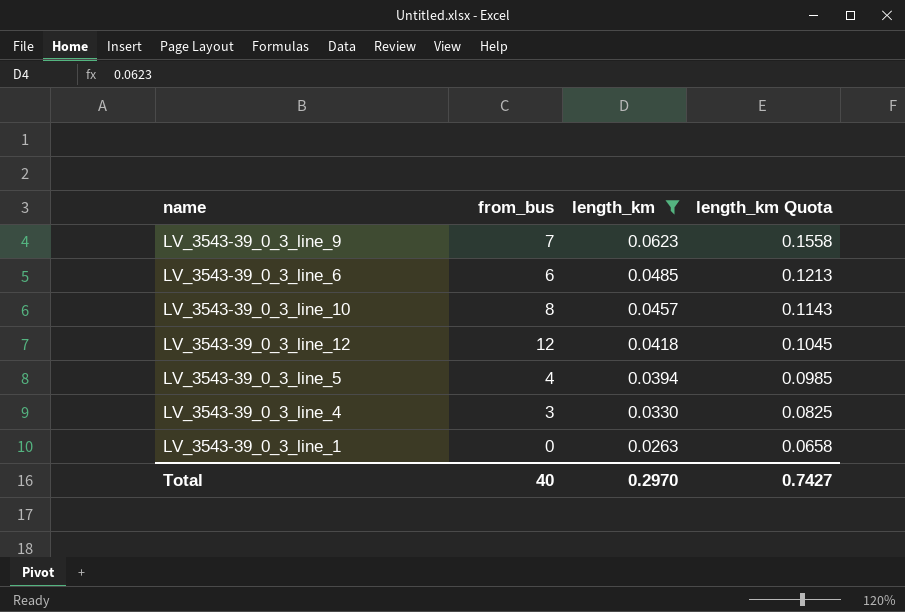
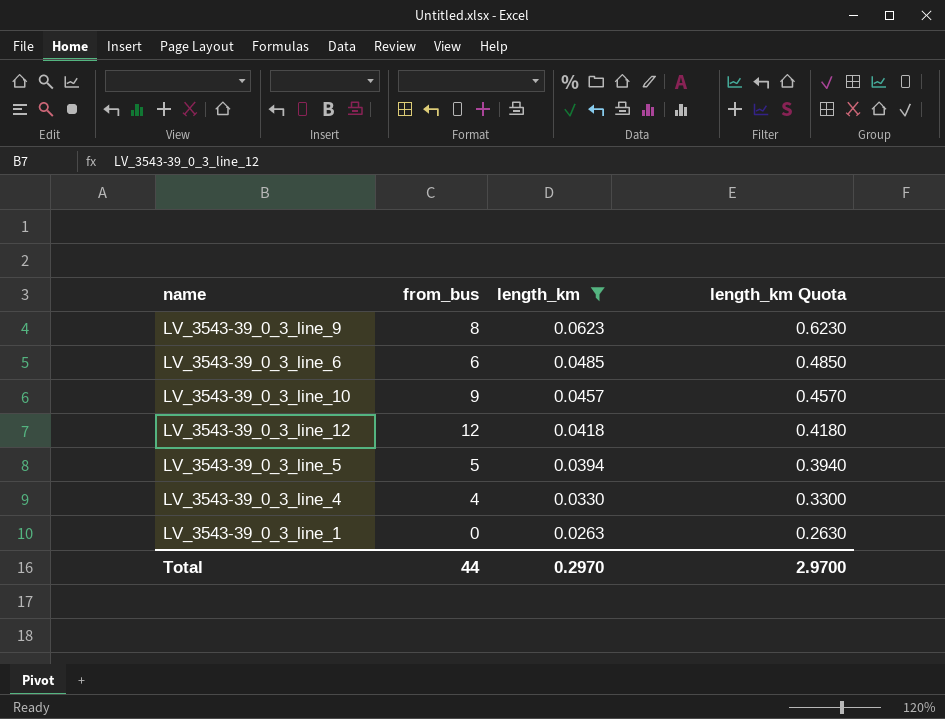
column length_km Quota | formula: [length_km] * 2.5 -> [length_km] * 10
LV_3543-39_0_3_line_9 | from_bus: 7 -> 8
LV_3543-39_0_3_line_10 | from_bus: 8 -> 9
LV_3543-39_0_3_line_5 | from_bus: 4 -> 5
LV_3543-39_0_3_line_4 | from_bus: 3 -> 4
Total | from_bus: 40 -> 44
Total | length_km Quota: 0.7427 -> 2.9700

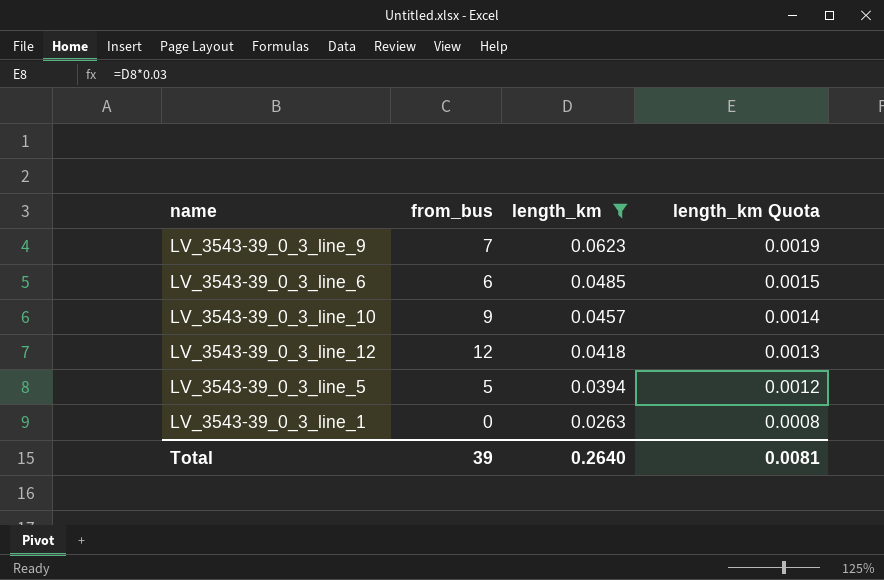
column length_km Quota | formula: [length_km] * 10 -> [length_km] * 0.03
row LV_3543-39_0_3_line_4: 4 | 0.0330 | 0.3300 -> none
LV_3543-39_0_3_line_9 | from_bus: 8 -> 7
Total | from_bus: 44 -> 39
Total | length_km: 0.2970 -> 0.2640
Total | length_km Quota: 2.9700 -> 0.0081

